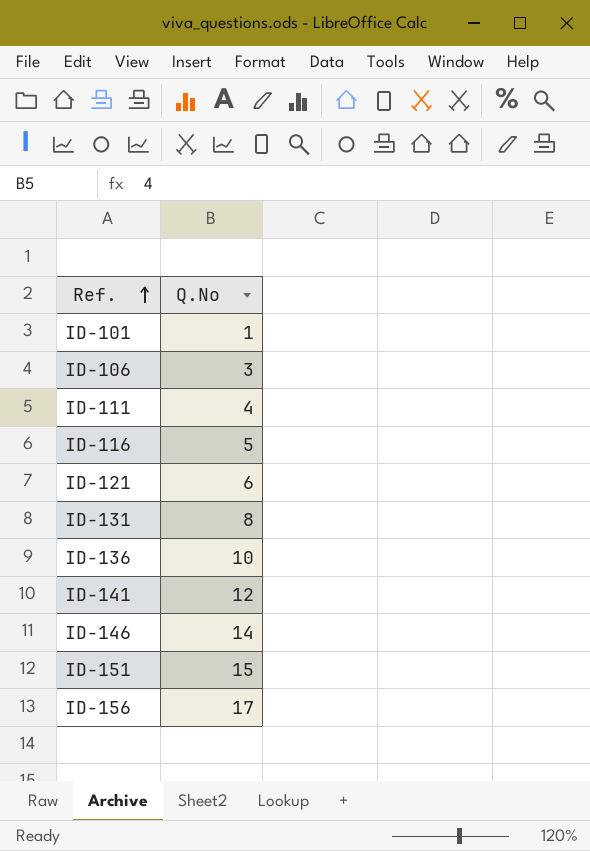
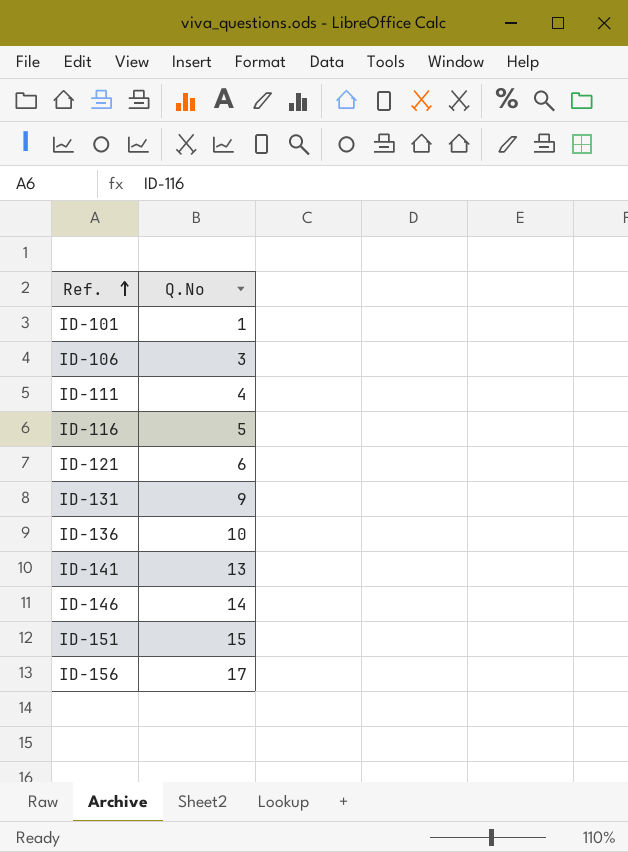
ID-131 | Q.No: 8 -> 9
ID-141 | Q.No: 12 -> 13

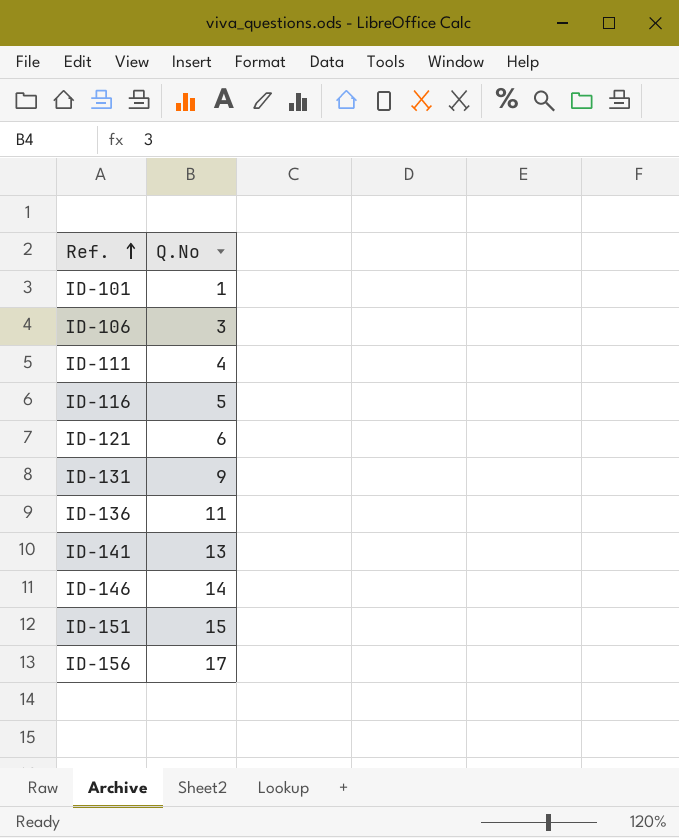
ID-136 | Q.No: 10 -> 11

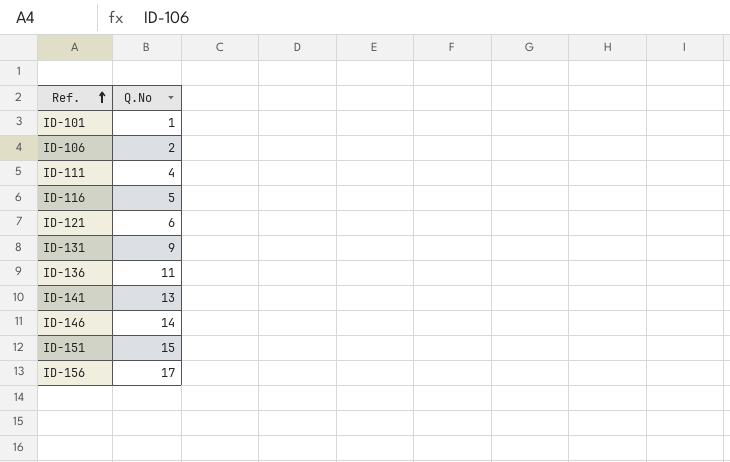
ID-106 | Q.No: 3 -> 2

